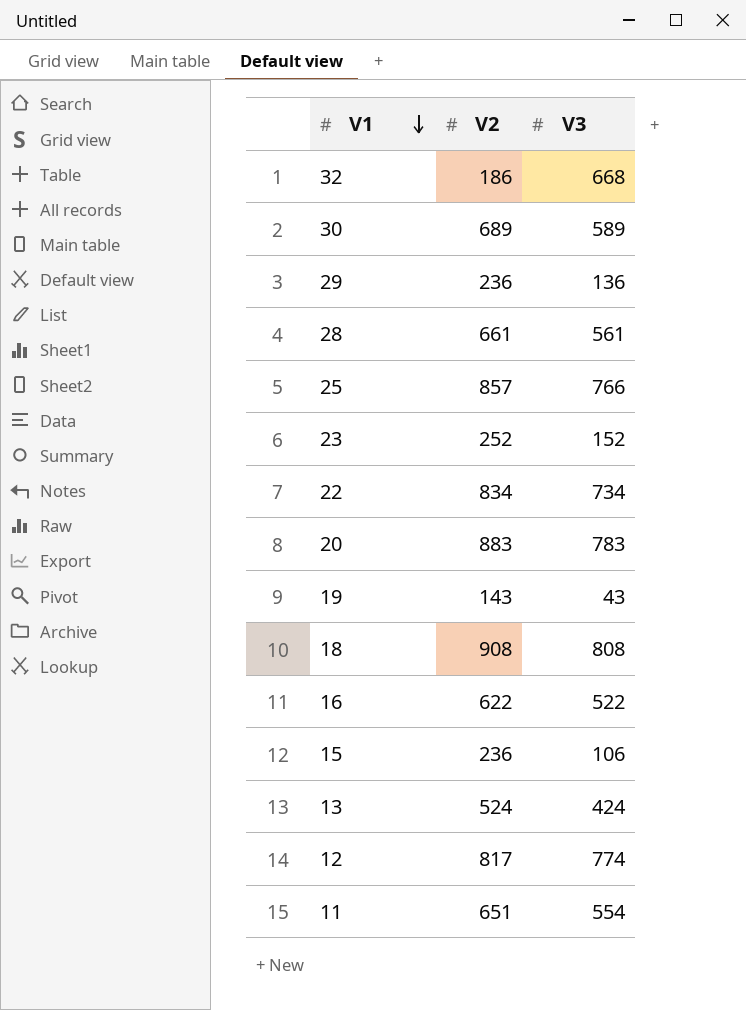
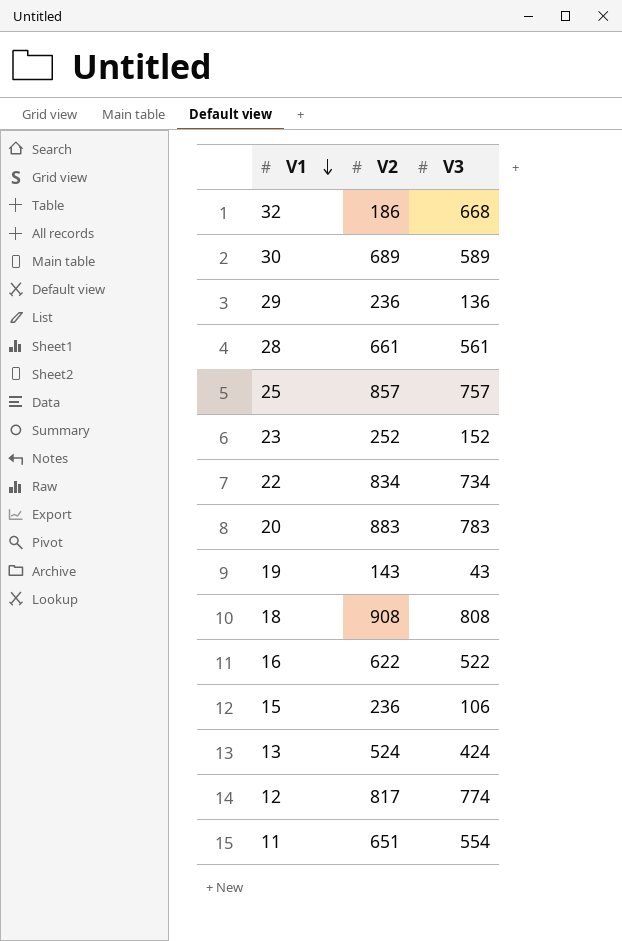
25 | V3: 766 -> 757

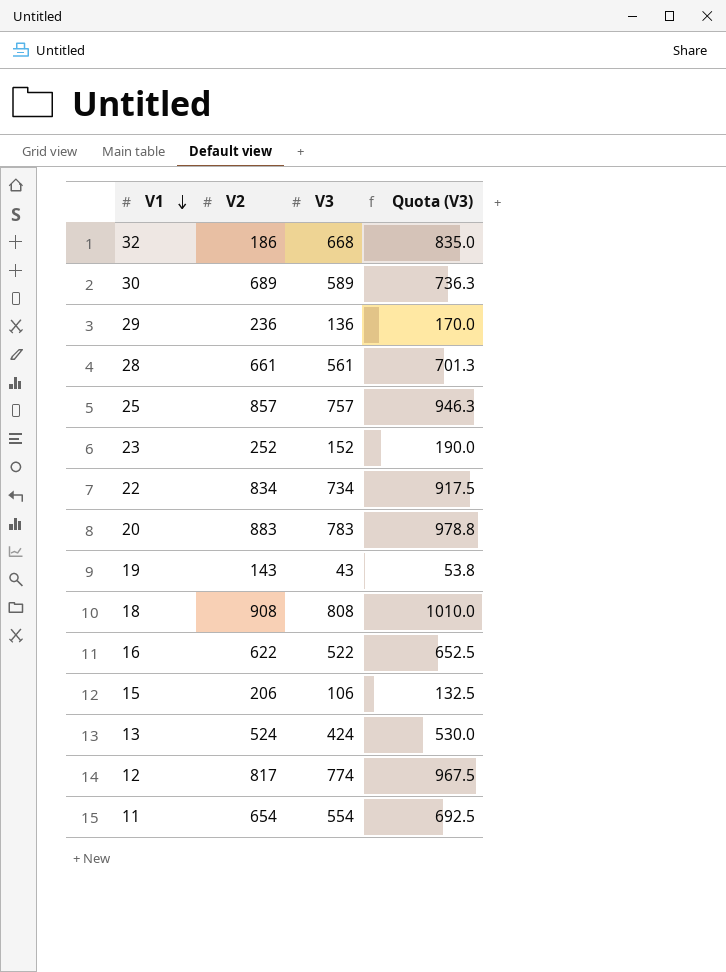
column Quota (V3) | formula: none -> [V3] * 1.25
15 | V2: 236 -> 206
11 | V2: 651 -> 654

